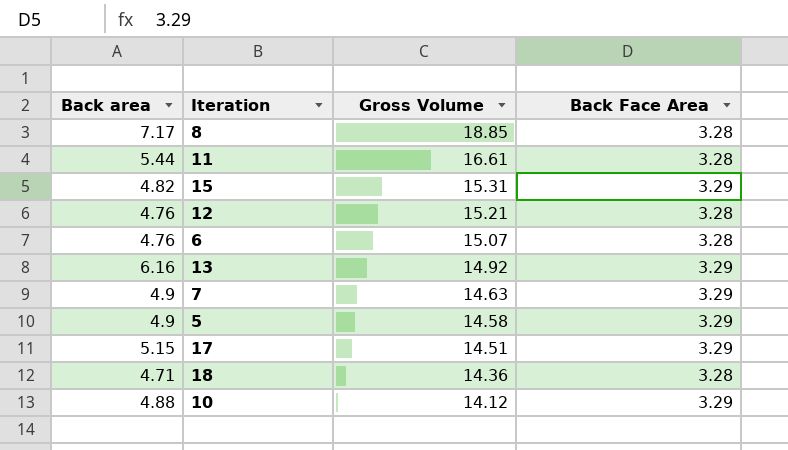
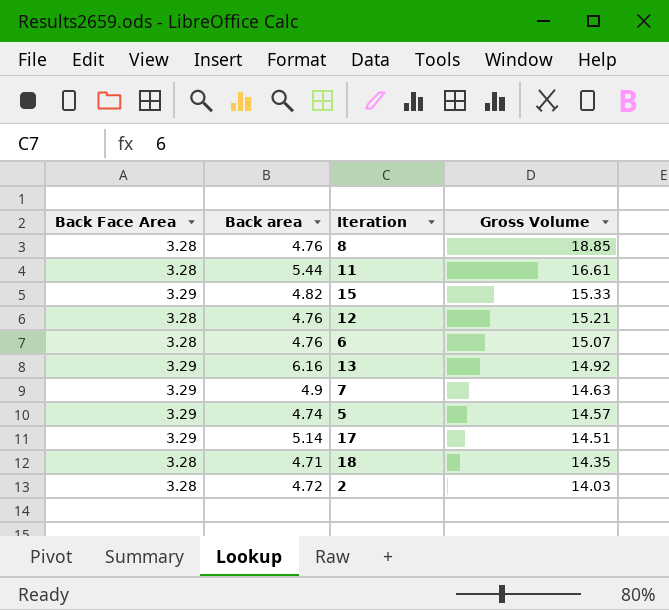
column Back Face Area | position: 4 -> 1
row 10: 4.88 | 14.12 | 3.29 -> none
8 | Back area: 7.17 -> 4.76
15 | Gross Volume: 15.31 -> 15.33
5 | Back area: 4.9 -> 4.74
5 | Gross Volume: 14.58 -> 14.57
17 | Back area: 5.15 -> 5.14
18 | Gross Volume: 14.36 -> 14.35
row 2: none -> 3.28 | 4.72 | 14.03

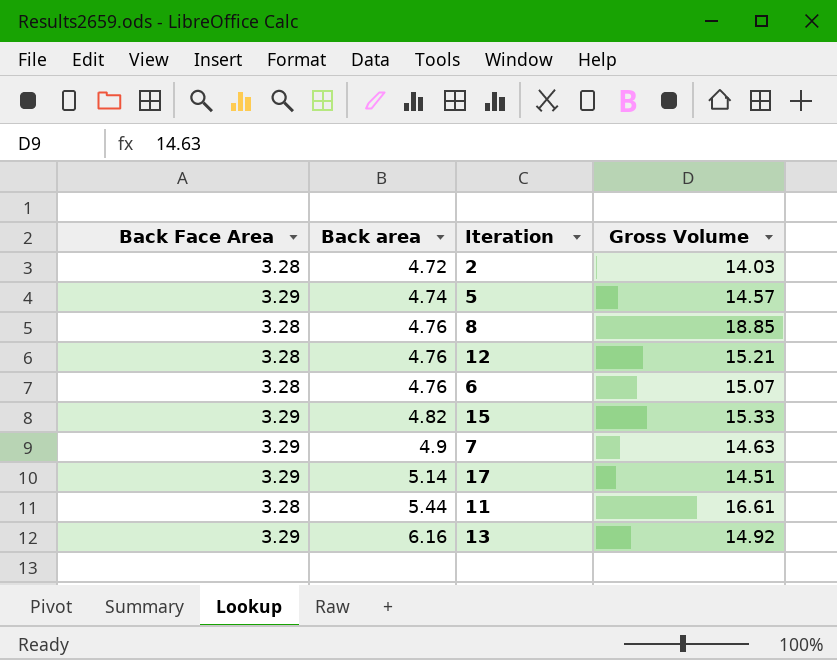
row order: Gross Volume descending -> Back area ascending
row 18: 3.28 | 4.71 | 14.35 -> none

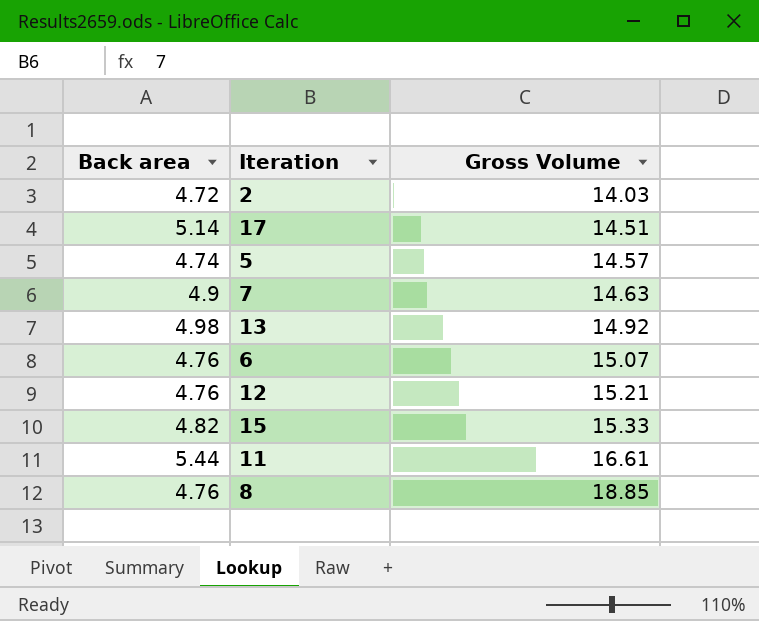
row order: Back area ascending -> Gross Volume ascending
column Back Face Area | position: 1 -> none
13 | Back area: 6.16 -> 4.98

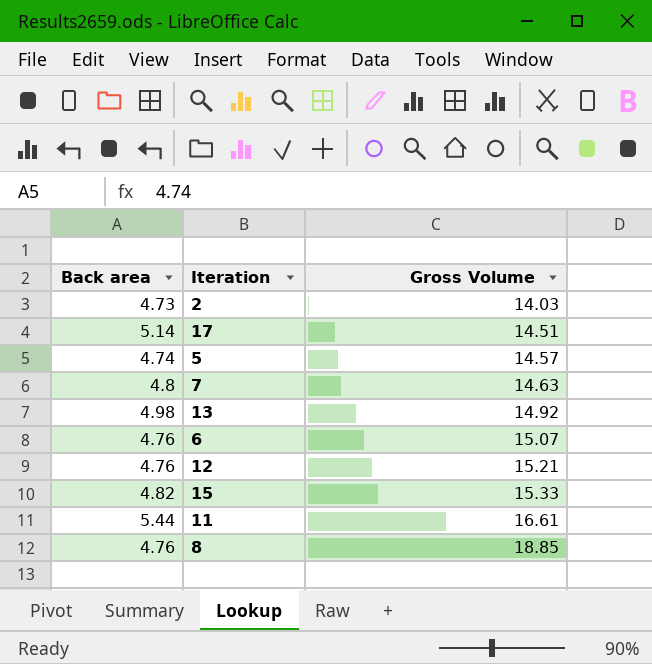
2 | Back area: 4.72 -> 4.73
7 | Back area: 4.9 -> 4.8

